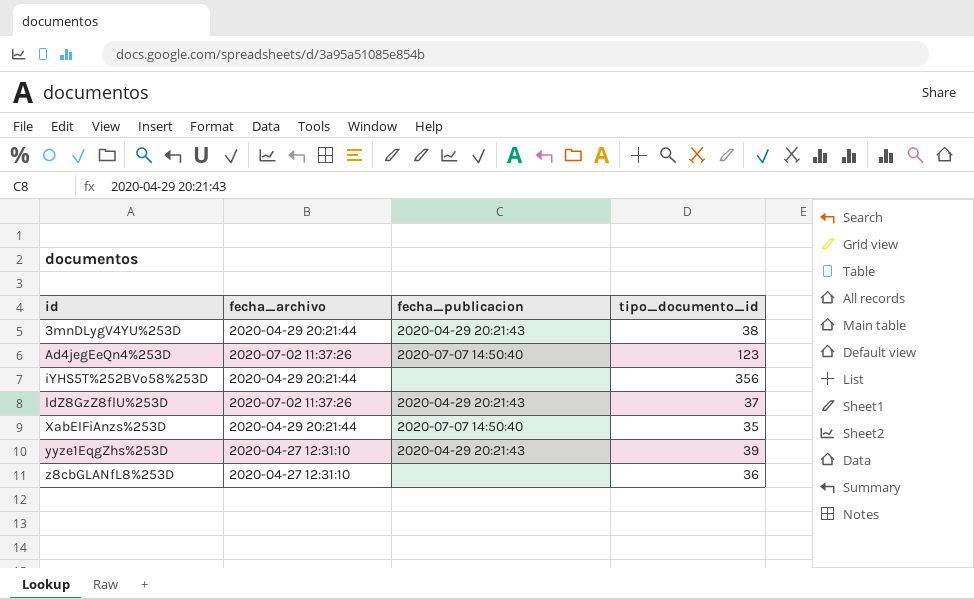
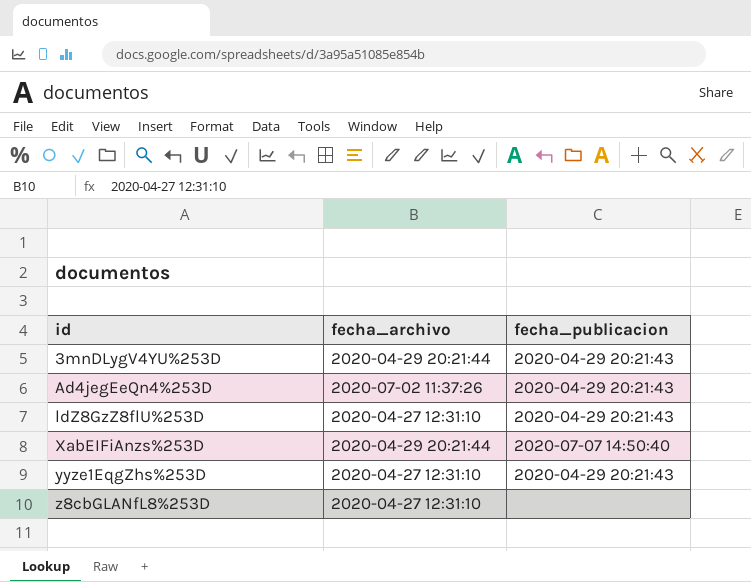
column tipo_documento_id | position: 4 -> none
row iYHS5T%252BVo58%253D: 2020-04-29 20:21:44 | none | 356 -> none
Ad4jegEeQn4%253D | fecha_publicacion: 2020-07-07 14:50:40 -> 2020-04-29 20:21:43
ldZ8GzZ8flU%253D | fecha_archivo: 2020-07-02 11:37:26 -> 2020-04-27 12:31:10

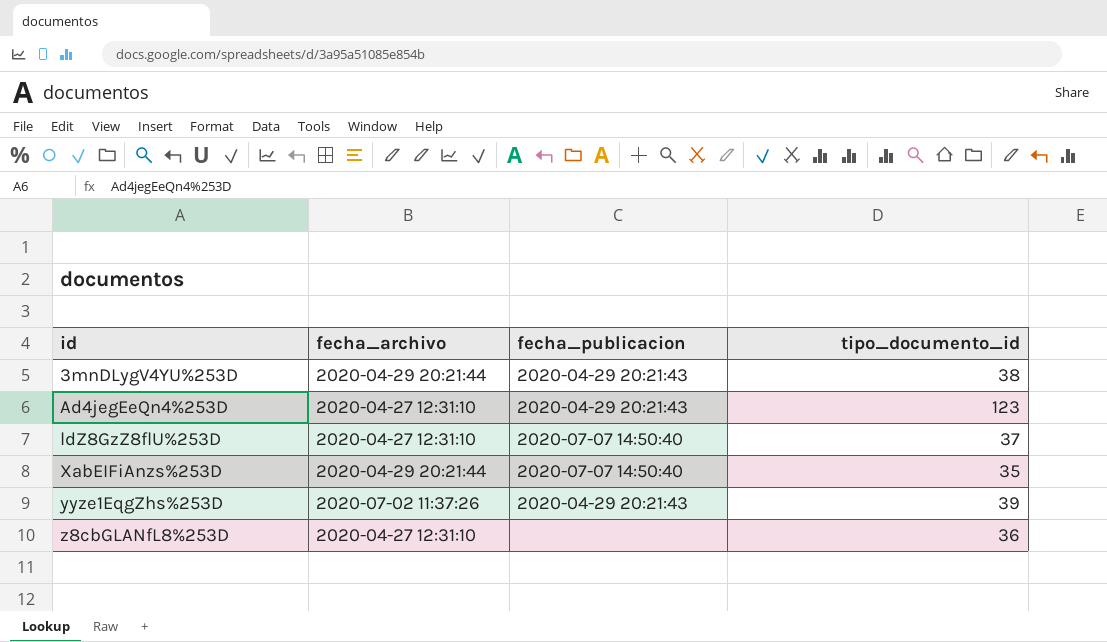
column tipo_documento_id | position: none -> 4
Ad4jegEeQn4%253D | fecha_archivo: 2020-07-02 11:37:26 -> 2020-04-27 12:31:10
ldZ8GzZ8flU%253D | fecha_publicacion: 2020-04-29 20:21:43 -> 2020-07-07 14:50:40
yyze1EqgZhs%253D | fecha_archivo: 2020-04-27 12:31:10 -> 2020-07-02 11:37:26

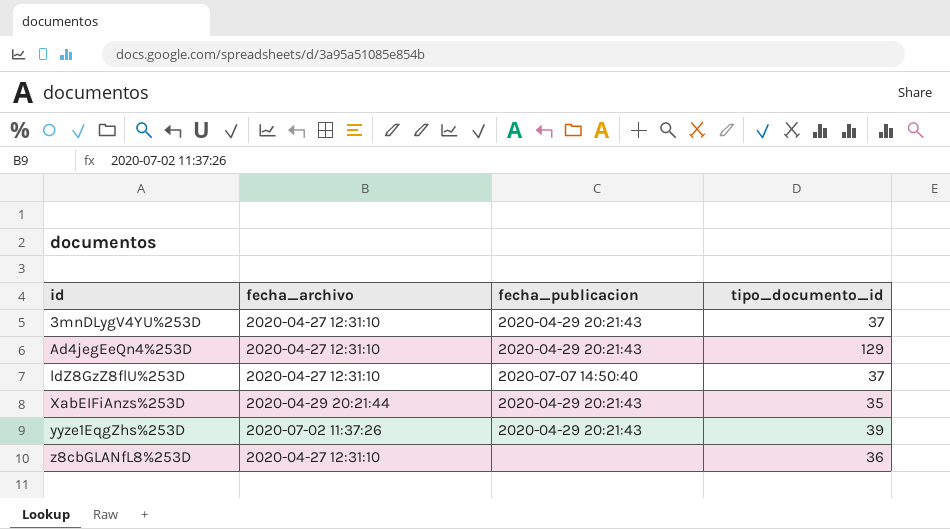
3mnDLygV4YU%253D | fecha_archivo: 2020-04-29 20:21:44 -> 2020-04-27 12:31:10
3mnDLygV4YU%253D | tipo_documento_id: 38 -> 37
Ad4jegEeQn4%253D | tipo_documento_id: 123 -> 129
XabEIFiAnzs%253D | fecha_publicacion: 2020-07-07 14:50:40 -> 2020-04-29 20:21:43

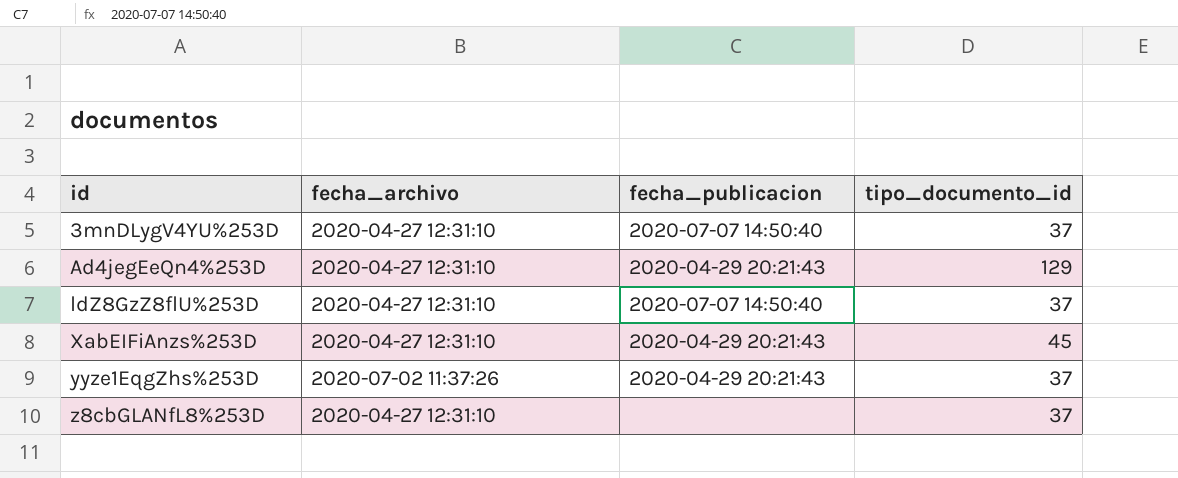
3mnDLygV4YU%253D | fecha_publicacion: 2020-04-29 20:21:43 -> 2020-07-07 14:50:40
XabEIFiAnzs%253D | fecha_archivo: 2020-04-29 20:21:44 -> 2020-04-27 12:31:10
XabEIFiAnzs%253D | tipo_documento_id: 35 -> 45
yyze1EqgZhs%253D | tipo_documento_id: 39 -> 37
z8cbGLANfL8%253D | tipo_documento_id: 36 -> 37

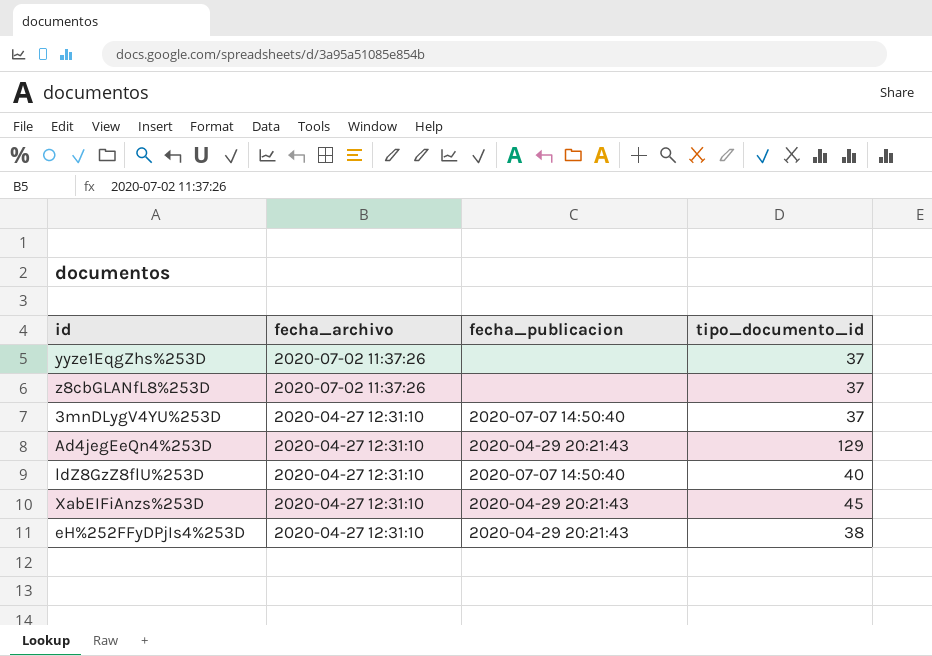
row order: id ascending -> fecha_archivo descending
yyze1EqgZhs%253D | fecha_publicacion: 2020-04-29 20:21:43 -> none
z8cbGLANfL8%253D | fecha_archivo: 2020-04-27 12:31:10 -> 2020-07-02 11:37:26
ldZ8GzZ8flU%253D | tipo_documento_id: 37 -> 40
row eH%252FFyDPjIs4%253D: none -> 2020-04-27 12:31:10 | 2020-04-29 20:21:43 | 38

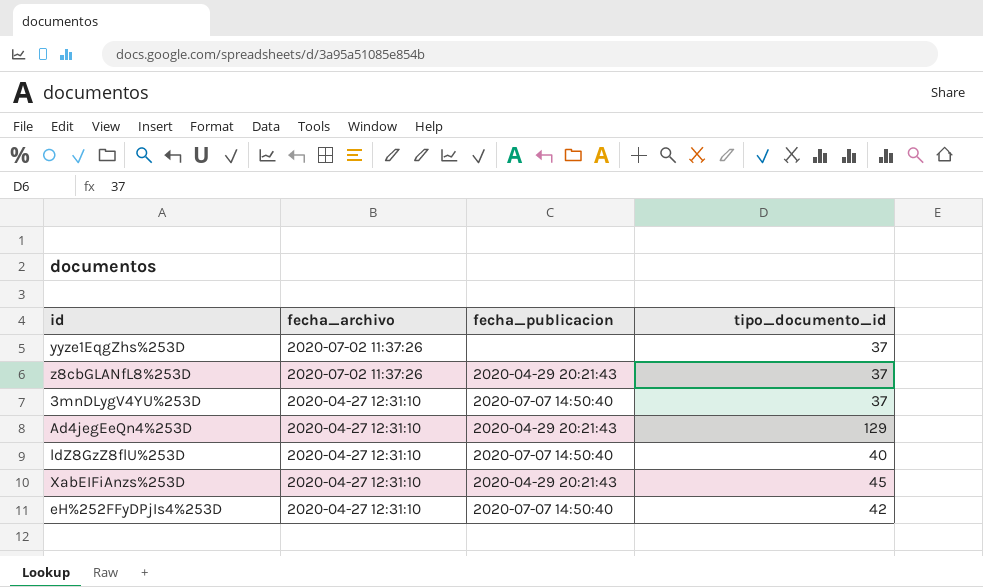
z8cbGLANfL8%253D | fecha_publicacion: none -> 2020-04-29 20:21:43
eH%252FFyDPjIs4%253D | fecha_publicacion: 2020-04-29 20:21:43 -> 2020-07-07 14:50:40
eH%252FFyDPjIs4%253D | tipo_documento_id: 38 -> 42

